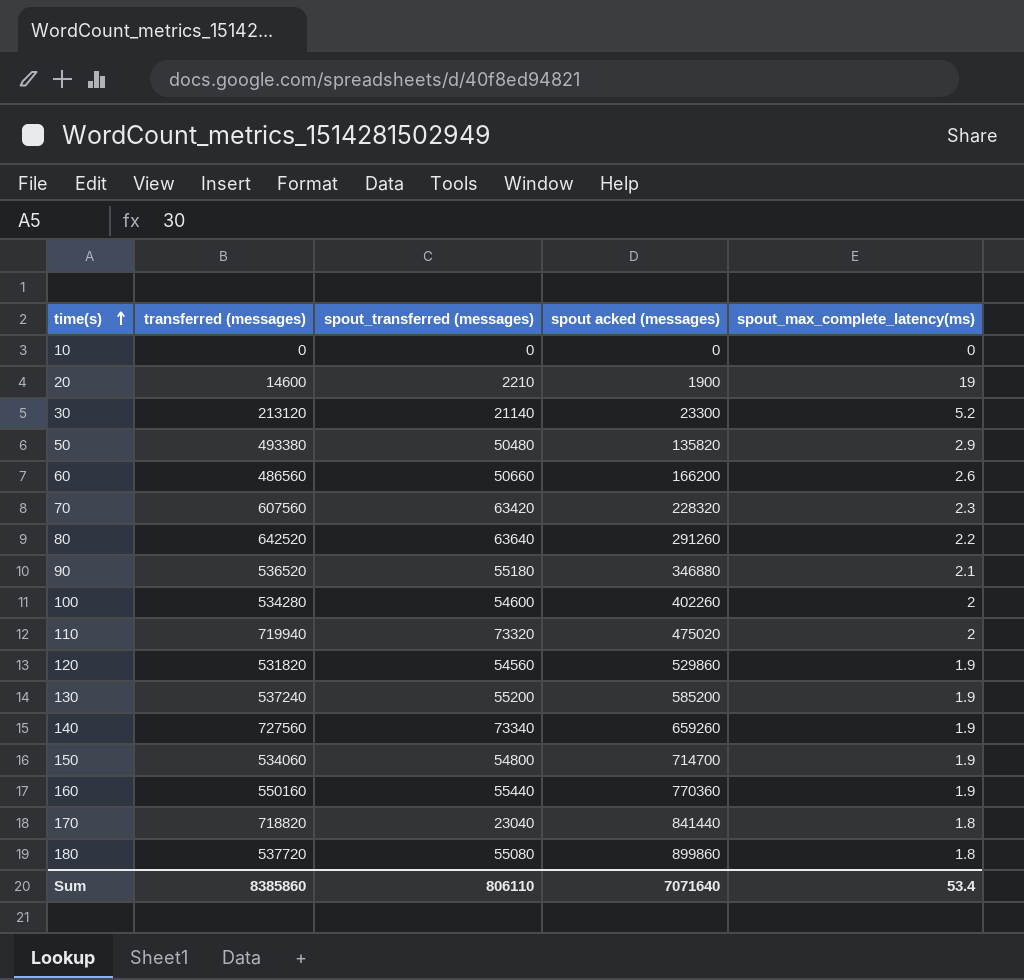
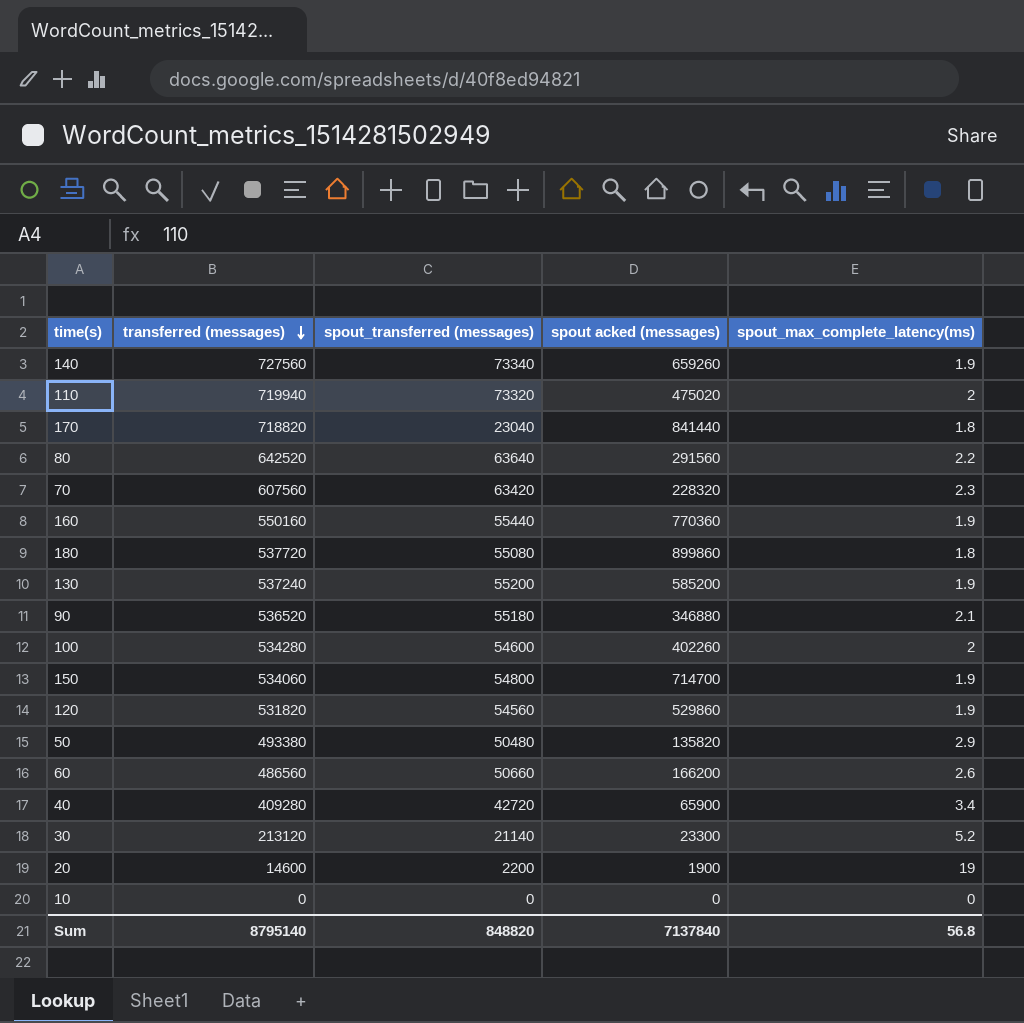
row order: time(s) ascending -> transferred (messages) descending
80 | spout acked (messages): 291260 -> 291560
row 40: none -> 409280 | 42720 | 65900 | 3.4
20 | spout_transferred (messages): 2210 -> 2200
Sum | transferred (messages): 8385860 -> 8795140
Sum | spout_transferred (messages): 806110 -> 848820
Sum | spout acked (messages): 7071640 -> 7137840
Sum | spout_max_complete_latency(ms): 53.4 -> 56.8

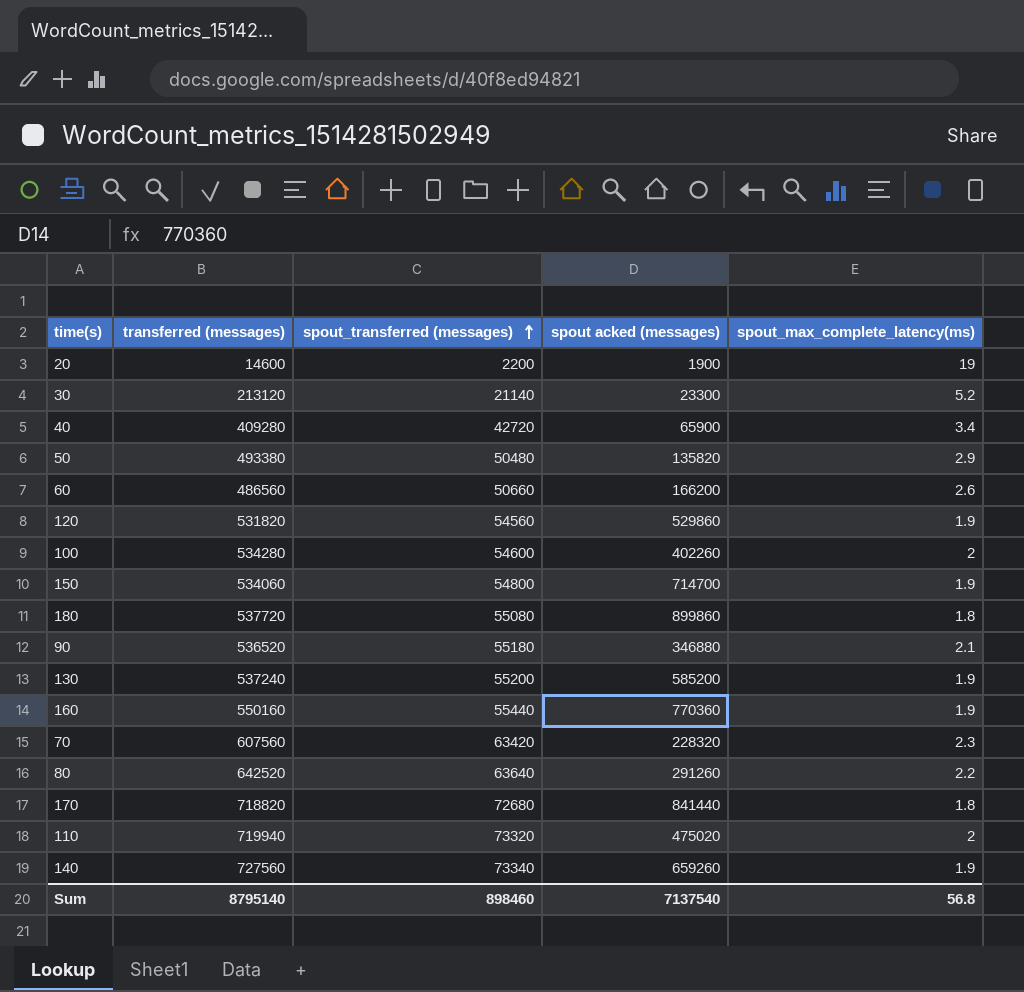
row order: transferred (messages) descending -> spout_transferred (messages) ascending
row 10: 0 | 0 | 0 | 0 -> none
80 | spout acked (messages): 291560 -> 291260
170 | spout_transferred (messages): 23040 -> 72680
Sum | spout_transferred (messages): 848820 -> 898460
Sum | spout acked (messages): 7137840 -> 7137540

